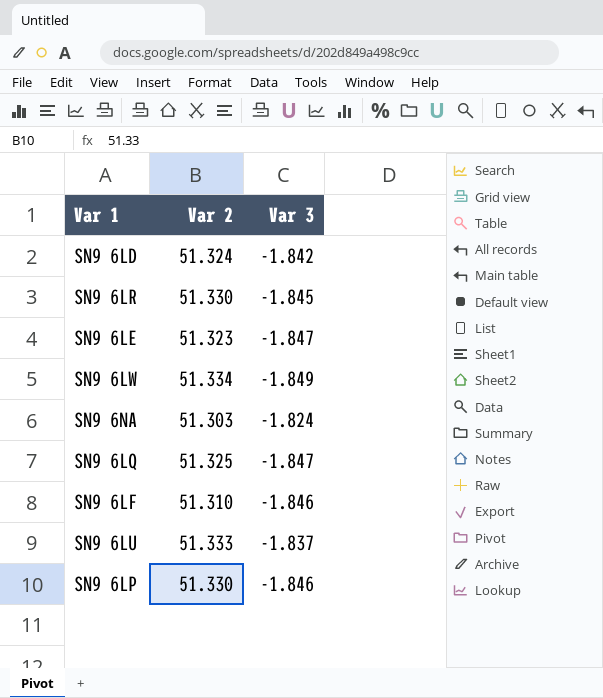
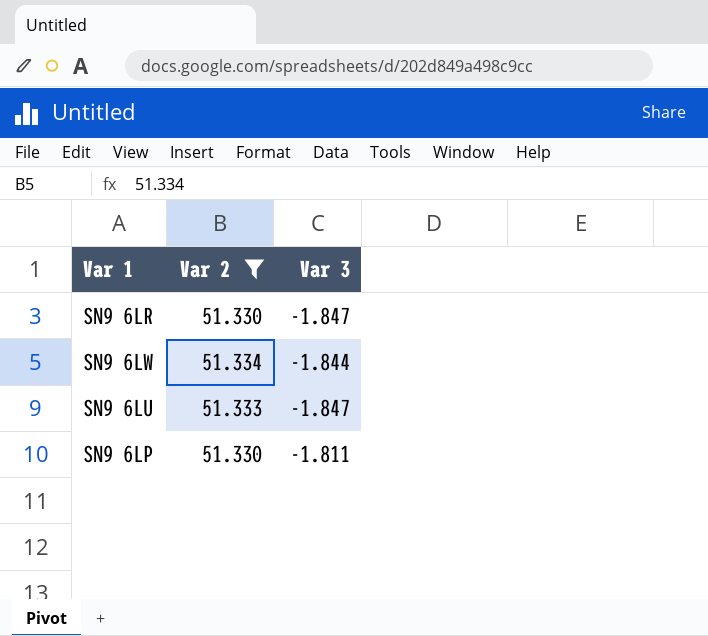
filter: none -> Var 2 >= 51.330
SN9 6LR | Var 3: -1.845 -> -1.847
SN9 6LW | Var 3: -1.849 -> -1.844
SN9 6LU | Var 3: -1.837 -> -1.847
SN9 6LP | Var 3: -1.846 -> -1.811

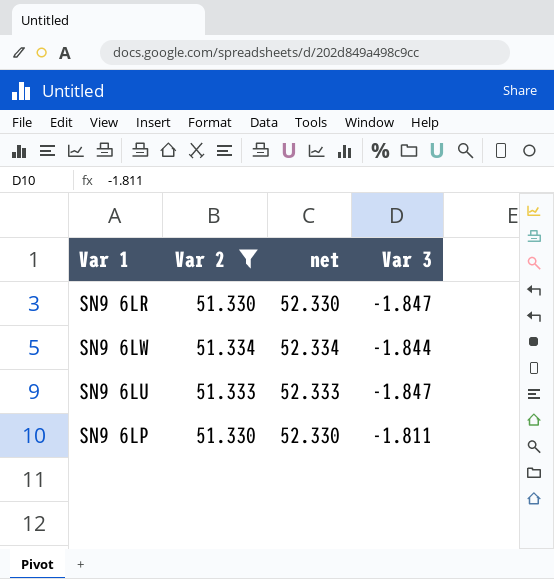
column net | formula: none -> [Var 2] + 1

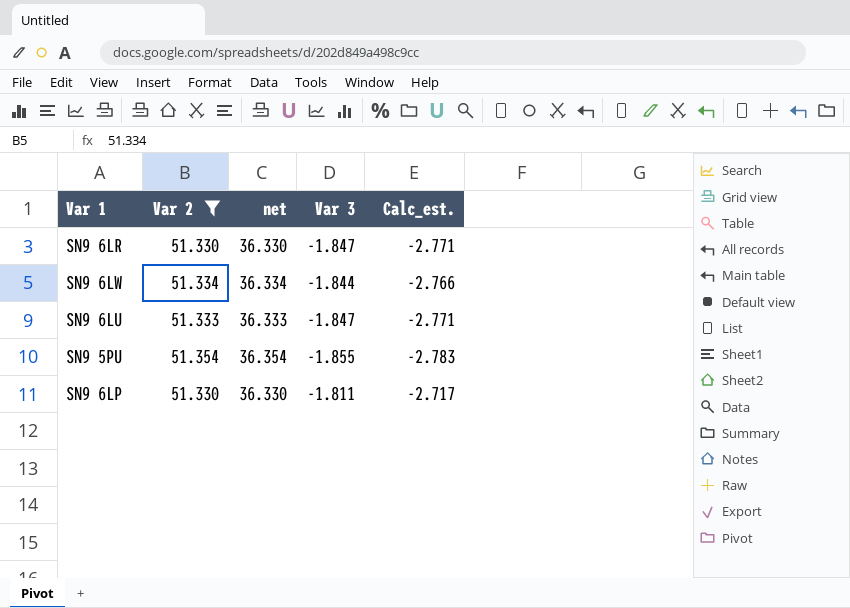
column net | formula: [Var 2] + 1 -> [Var 2] - 15
column Calc_est. | formula: none -> [Var 3] * 1.5
row SN9 5PU: none -> 51.354 | 36.354 | -1.855 | -2.783

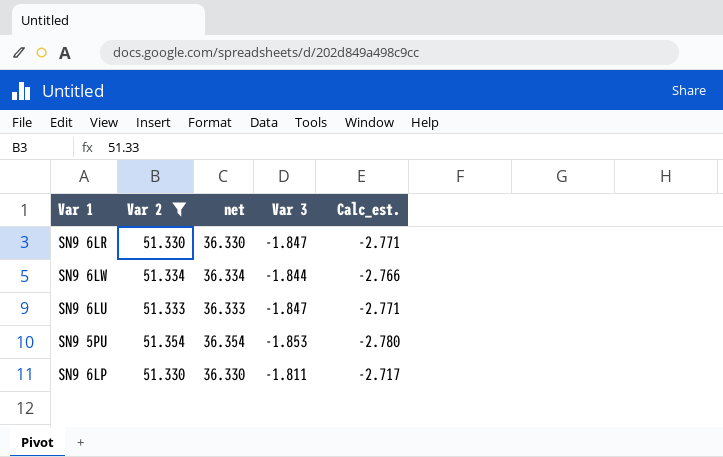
SN9 5PU | Var 3: -1.855 -> -1.853
SN9 5PU | Calc_est.: -2.783 -> -2.780

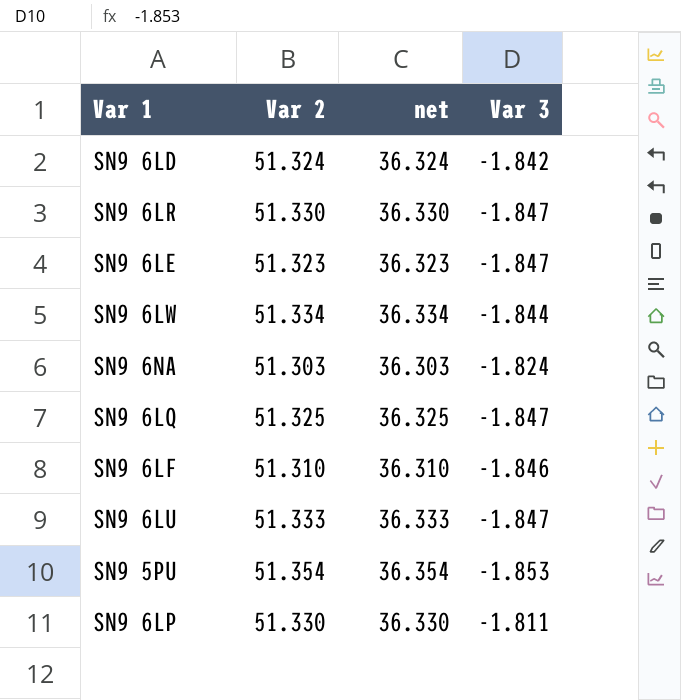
filter: Var 2 >= 51.330 -> none
column Calc_est. | formula: [Var 3] * 1.5 -> none

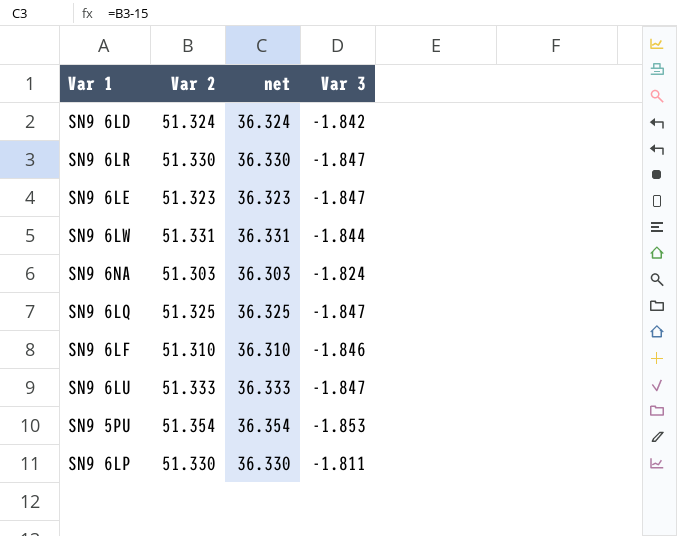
SN9 6LW | Var 2: 51.334 -> 51.331
SN9 6LW | net: 36.334 -> 36.331

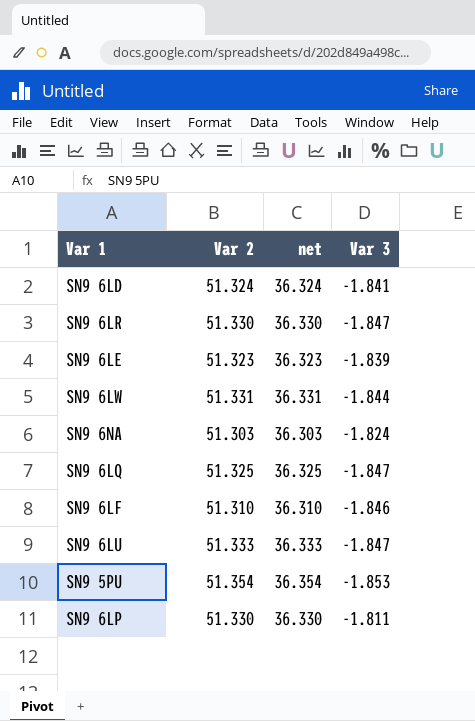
SN9 6LD | Var 3: -1.842 -> -1.841
SN9 6LE | Var 3: -1.847 -> -1.839

